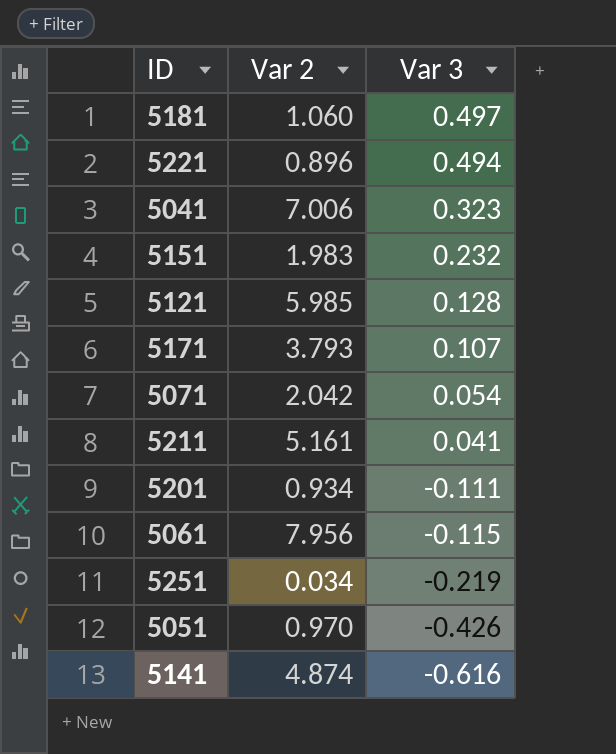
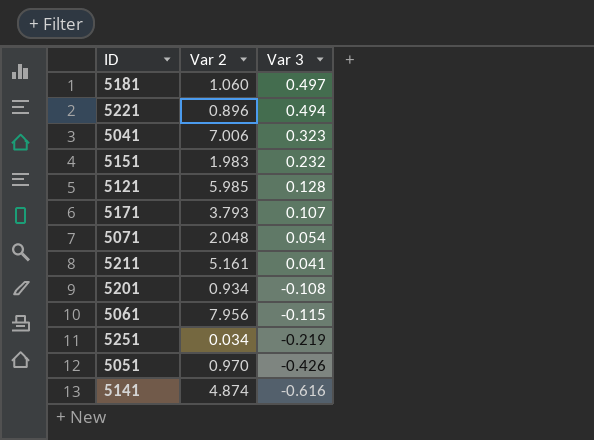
5071 | Var 2: 2.042 -> 2.048
5201 | Var 3: -0.111 -> -0.108

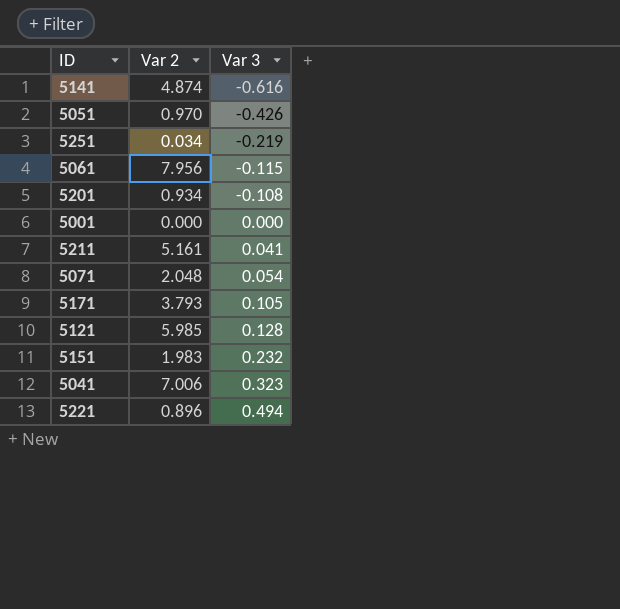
row order: Var 3 descending -> Var 3 ascending
row 5181: 1.060 | 0.497 -> none
row 5001: none -> 0.000 | 0.000
5171 | Var 3: 0.107 -> 0.105

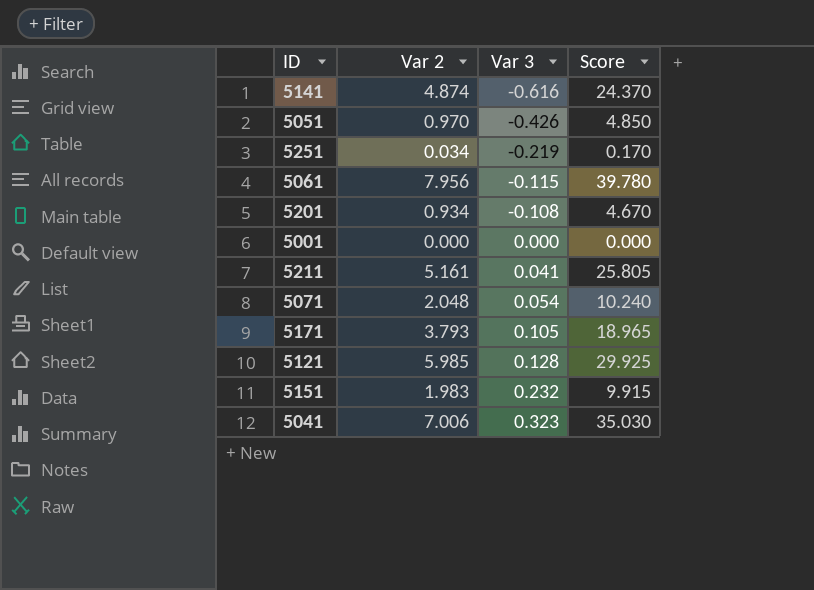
column Score | formula: none -> [Var 2] * 5
row 5221: 0.896 | 0.494 -> none

